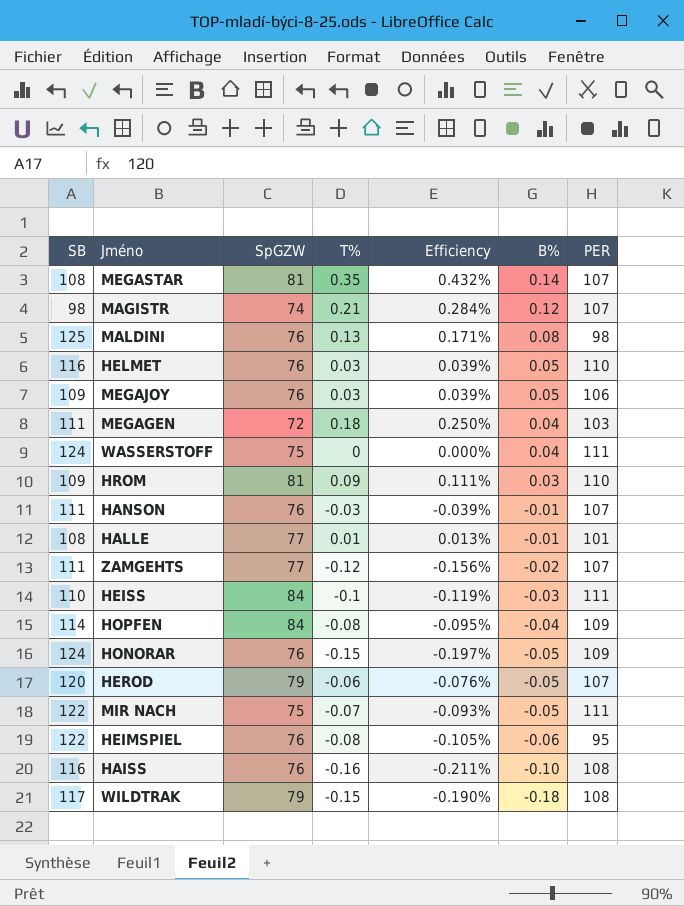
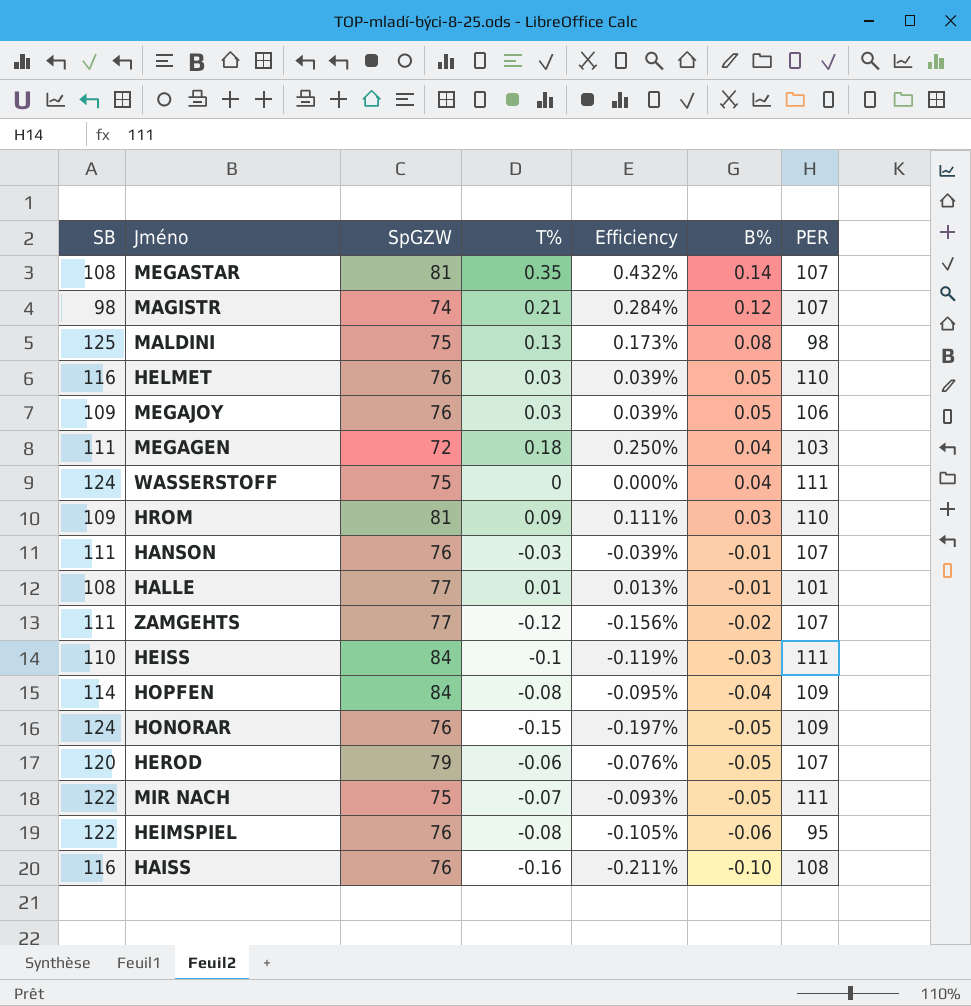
row WILDTRAK: 117 | 79 | -0.15 | -0.190% | -0.18 | 108 -> none
MALDINI | SpGZW: 76 -> 75
MALDINI | Efficiency: 0.171% -> 0.173%

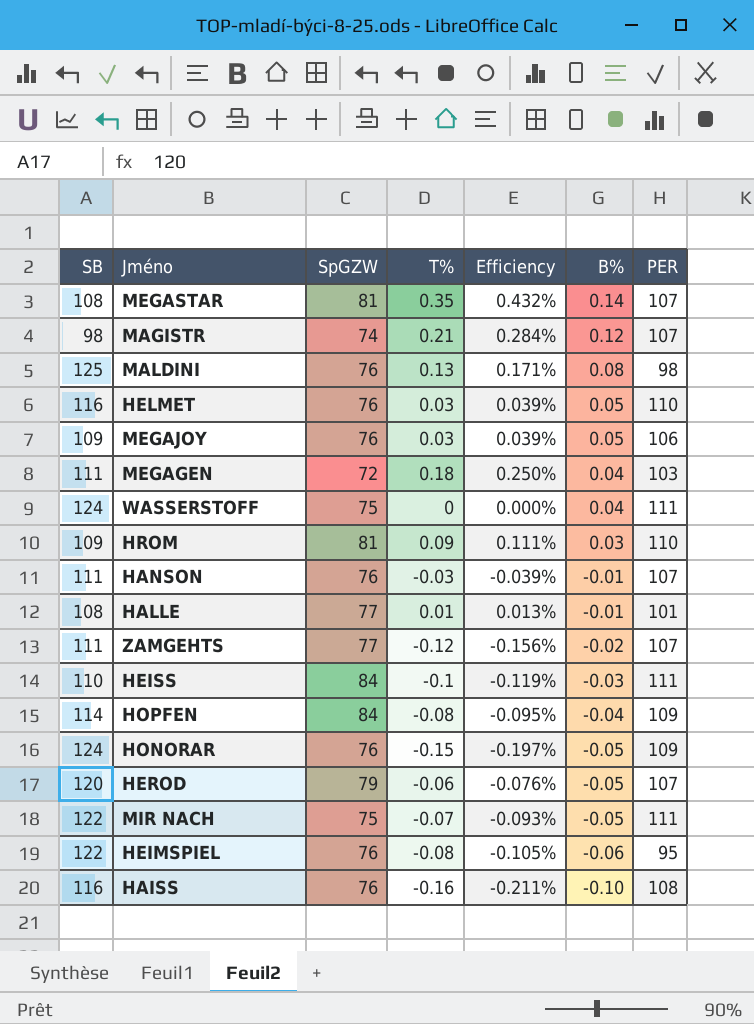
MALDINI | SpGZW: 75 -> 76
MALDINI | Efficiency: 0.173% -> 0.171%

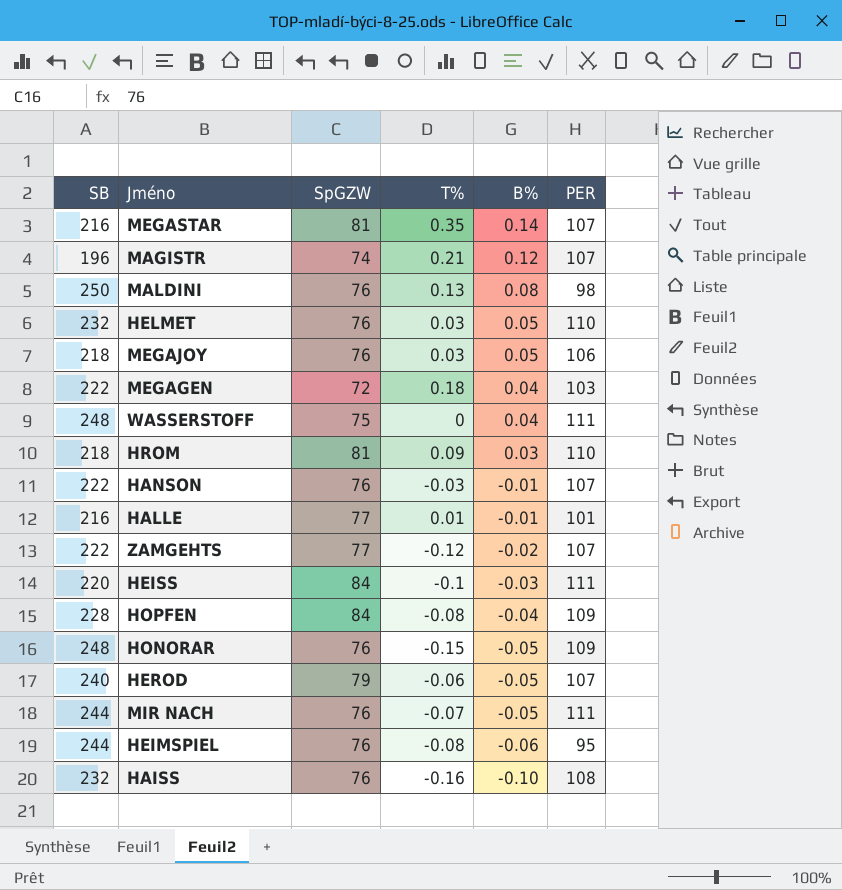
column Efficiency | formula: [T%] / [SpGZW] -> none
MEGASTAR | SB: 108 -> 216
MAGISTR | SB: 98 -> 196
MALDINI | SB: 125 -> 250
HELMET | SB: 116 -> 232
MEGAJOY | SB: 109 -> 218
MEGAGEN | SB: 111 -> 222
WASSERSTOFF | SB: 124 -> 248
HROM | SB: 109 -> 218
HANSON | SB: 111 -> 222
HALLE | SB: 108 -> 216
ZAMGEHTS | SB: 111 -> 222
HEISS | SB: 110 -> 220
HOPFEN | SB: 114 -> 228
HONORAR | SB: 124 -> 248
HEROD | SB: 120 -> 240
MIR NACH | SB: 122 -> 244
MIR NACH | SpGZW: 75 -> 76
HEIMSPIEL | SB: 122 -> 244
HAISS | SB: 116 -> 232

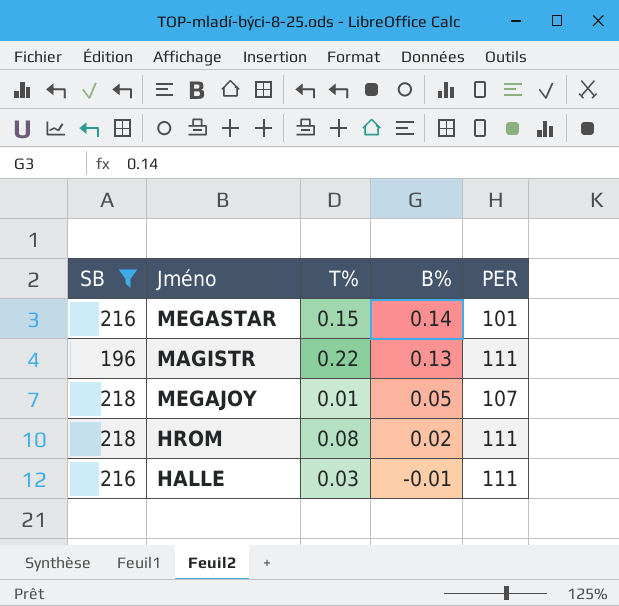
filter: none -> SB <= 218
column SpGZW | position: 3 -> none
MEGASTAR | T%: 0.35 -> 0.15
MEGASTAR | PER: 107 -> 101
MAGISTR | T%: 0.21 -> 0.22
MAGISTR | B%: 0.12 -> 0.13
MAGISTR | PER: 107 -> 111
MEGAJOY | T%: 0.03 -> 0.01
MEGAJOY | PER: 106 -> 107
HROM | T%: 0.09 -> 0.08
HROM | B%: 0.03 -> 0.02
HROM | PER: 110 -> 111
HALLE | T%: 0.01 -> 0.03
HALLE | PER: 101 -> 111

